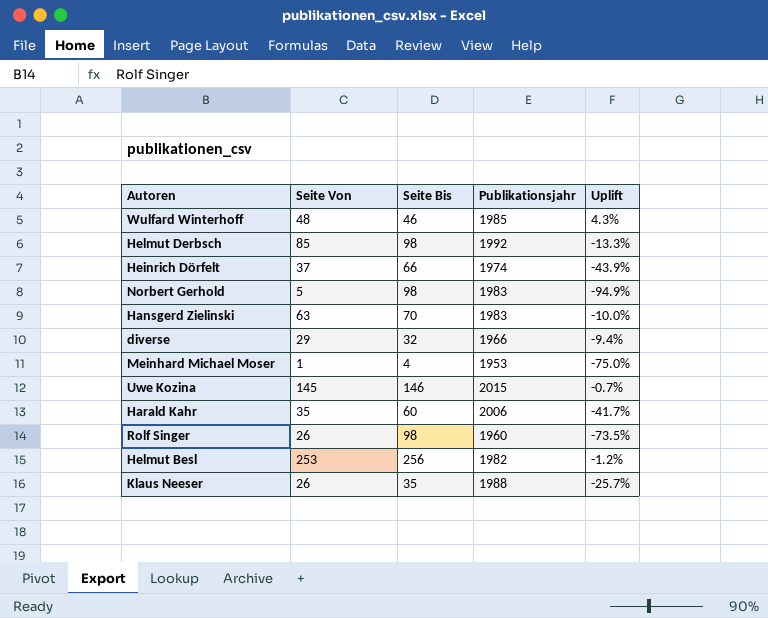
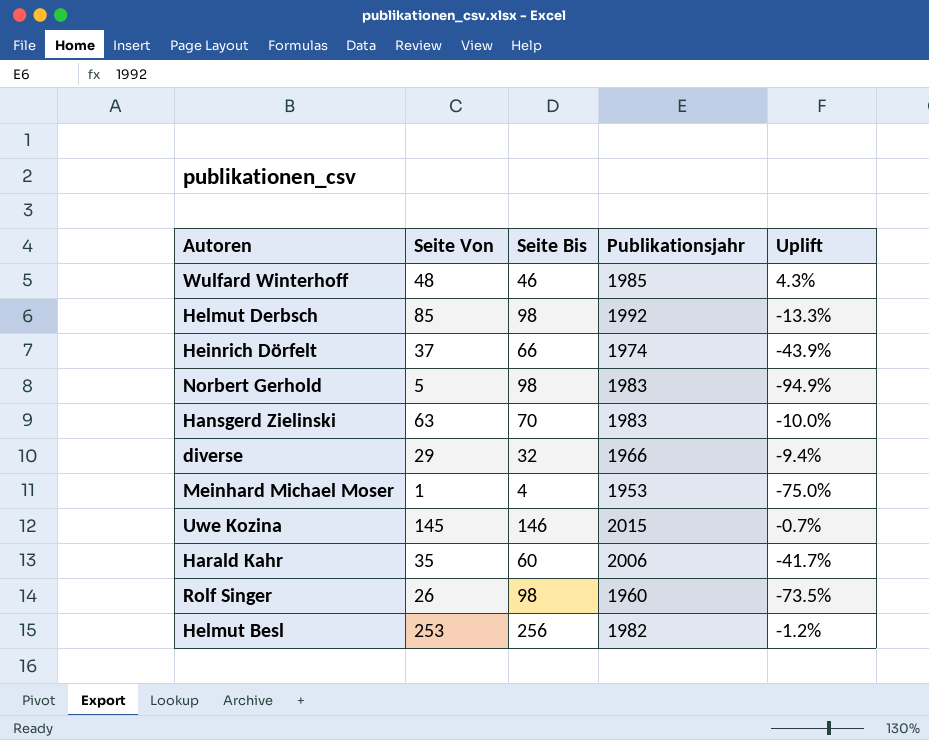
row Klaus Neeser: 26 | 35 | 1988 | -25.7% -> none

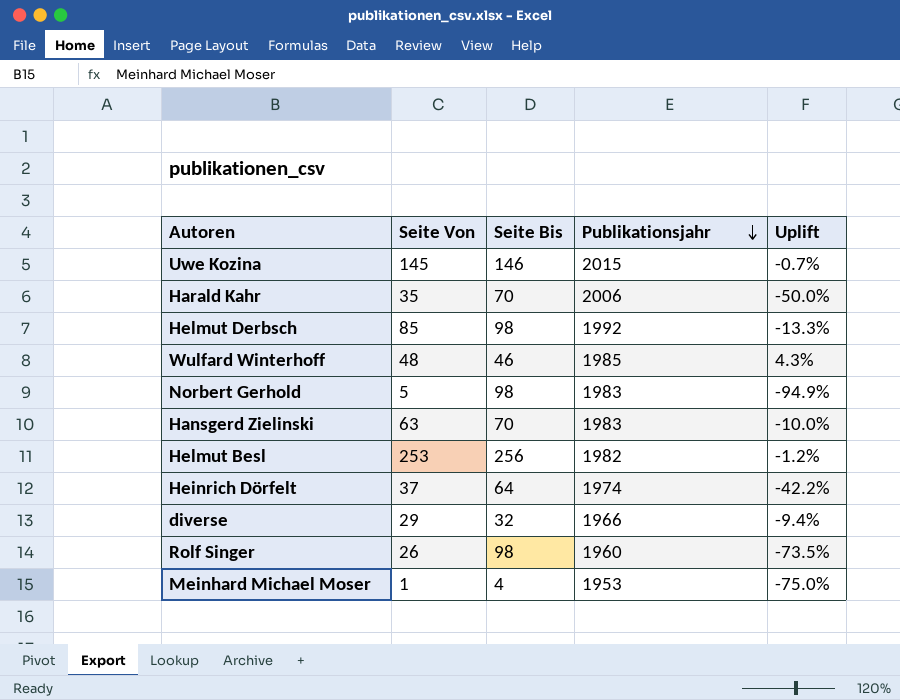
row order: none -> Publikationsjahr descending
Harald Kahr | Seite Bis: 60 -> 70
Harald Kahr | Uplift: -41.7% -> -50.0%
Heinrich Dörfelt | Seite Bis: 66 -> 64
Heinrich Dörfelt | Uplift: -43.9% -> -42.2%

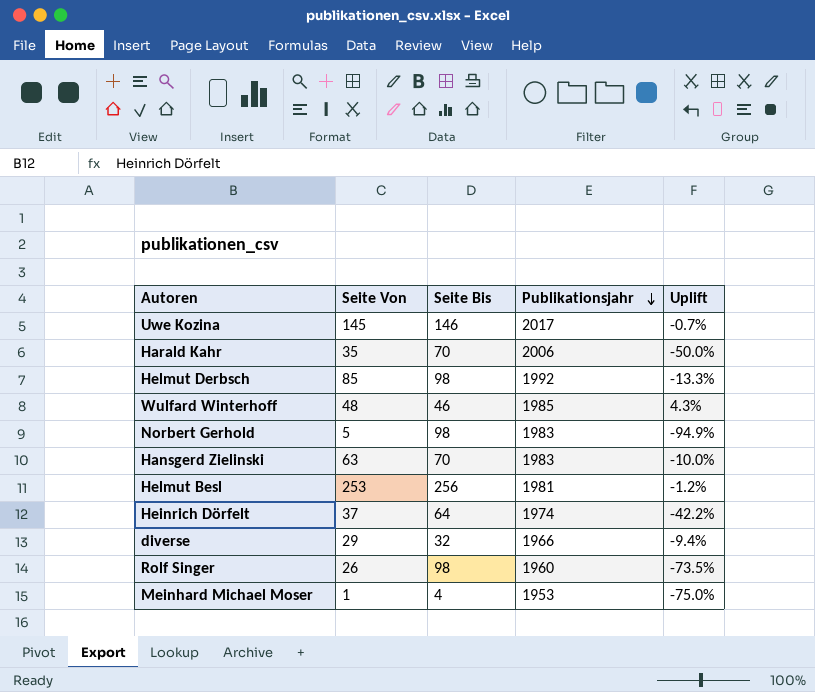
Uwe Kozina | Publikationsjahr: 2015 -> 2017
Helmut Besl | Publikationsjahr: 1982 -> 1981

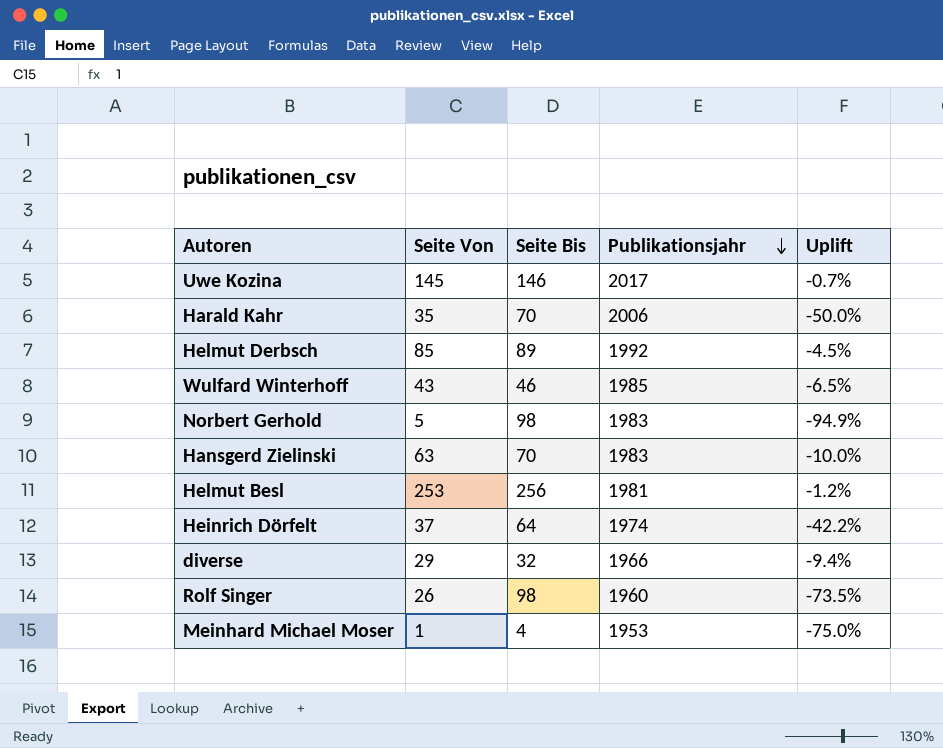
Helmut Derbsch | Seite Bis: 98 -> 89
Helmut Derbsch | Uplift: -13.3% -> -4.5%
Wulfard Winterhoff | Seite Von: 48 -> 43
Wulfard Winterhoff | Uplift: 4.3% -> -6.5%

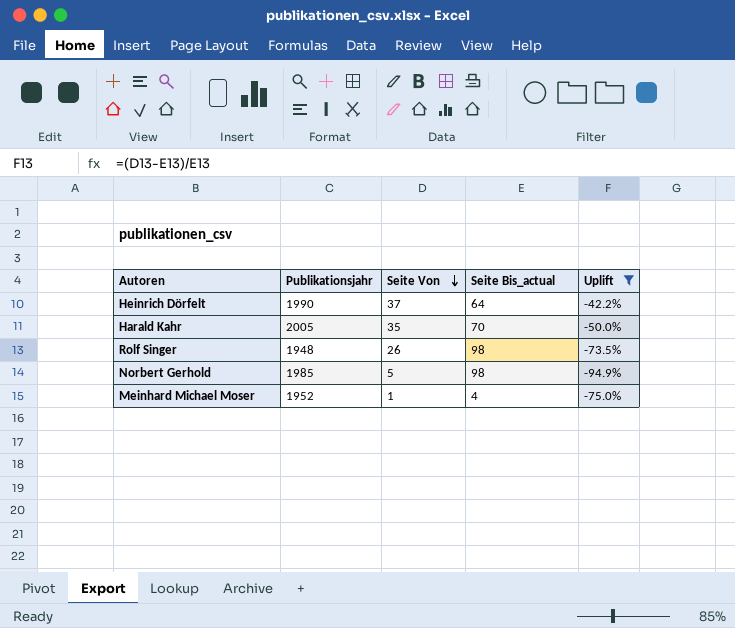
filter: none -> Uplift <= -42.2%
row order: Publikationsjahr descending -> Seite Von descending
column Publikationsjahr | position: 4 -> 2
column name: Seite Bis -> Seite Bis_actual
Heinrich Dörfelt | Publikationsjahr: 1974 -> 1990
Harald Kahr | Publikationsjahr: 2006 -> 2005
Rolf Singer | Publikationsjahr: 1960 -> 1948
Norbert Gerhold | Publikationsjahr: 1983 -> 1985
Meinhard Michael Moser | Publikationsjahr: 1953 -> 1952

